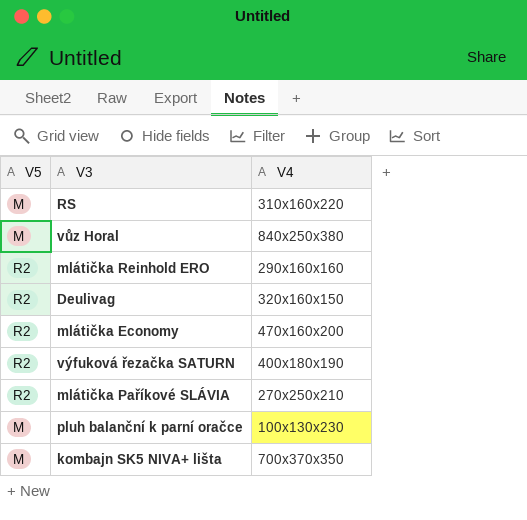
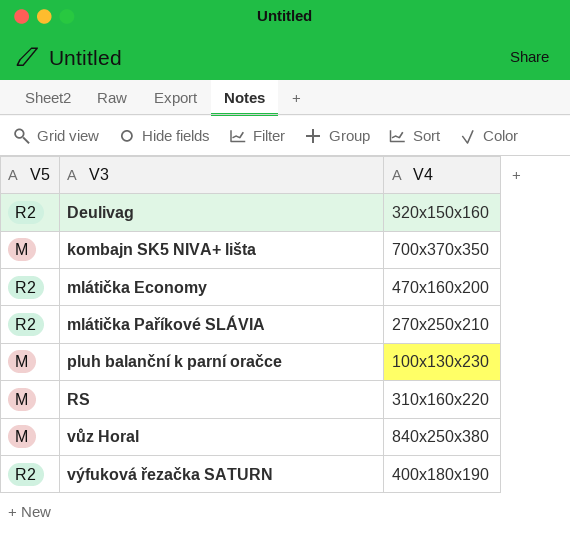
row order: none -> V3 ascending
row mlátička Reinhold ERO: R2 | 290x160x160 -> none
Deulivag | V4: 320x160x150 -> 320x150x160

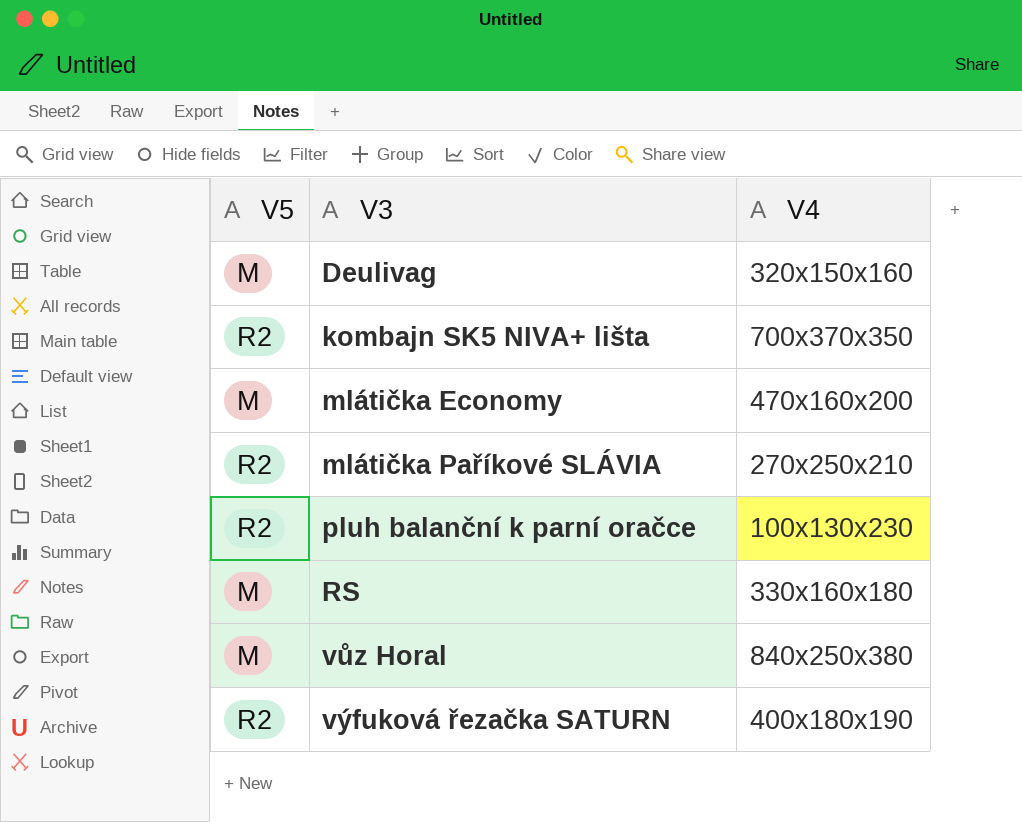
Deulivag | V5: R2 -> M
kombajn SK5 NIVA+ lišta | V5: M -> R2
mlátička Economy | V5: R2 -> M
pluh balanční k parní oračce | V5: M -> R2
RS | V4: 310x160x220 -> 330x160x180

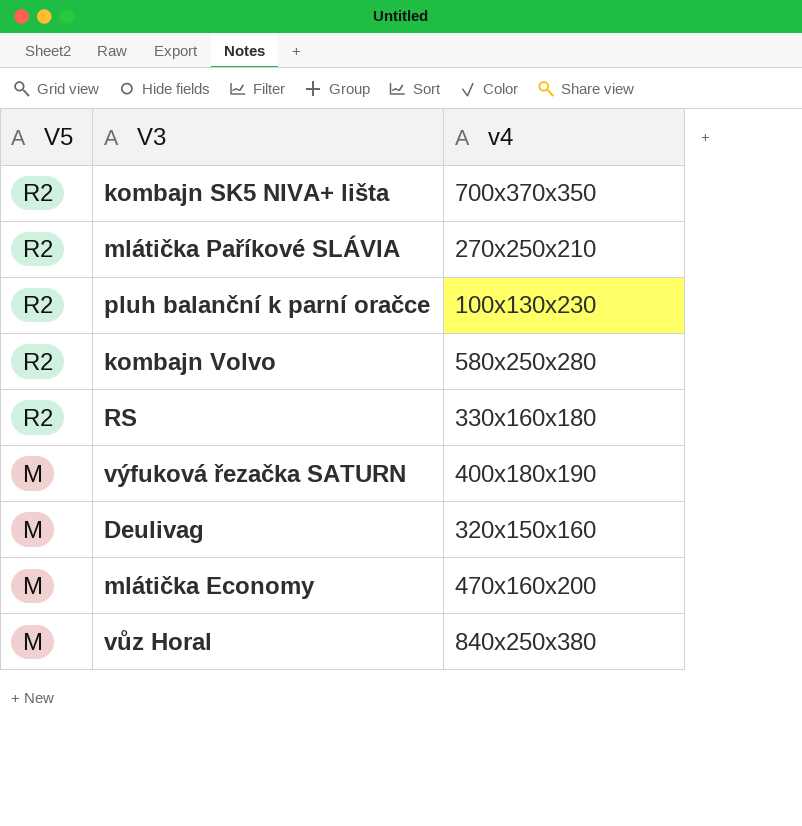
row order: V3 ascending -> V5 descending
column name: V4 -> v4
row kombajn Volvo: none -> R2 | 580x250x280
RS | V5: M -> R2
výfuková řezačka SATURN | V5: R2 -> M

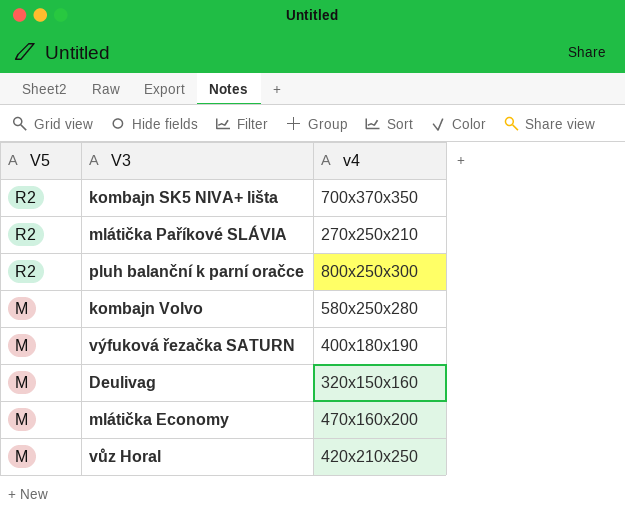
row RS: R2 | 330x160x180 -> none
pluh balanční k parní oračce | v4: 100x130x230 -> 800x250x300
kombajn Volvo | V5: R2 -> M
vůz Horal | v4: 840x250x380 -> 420x210x250

